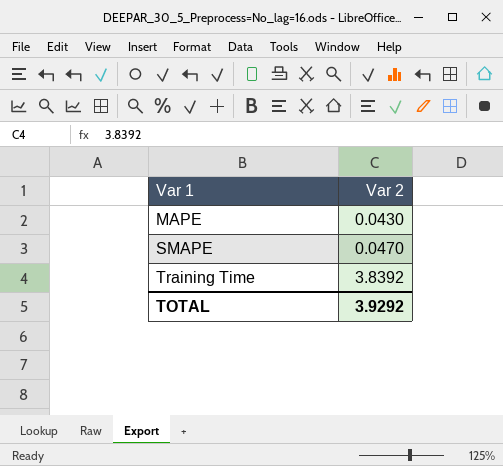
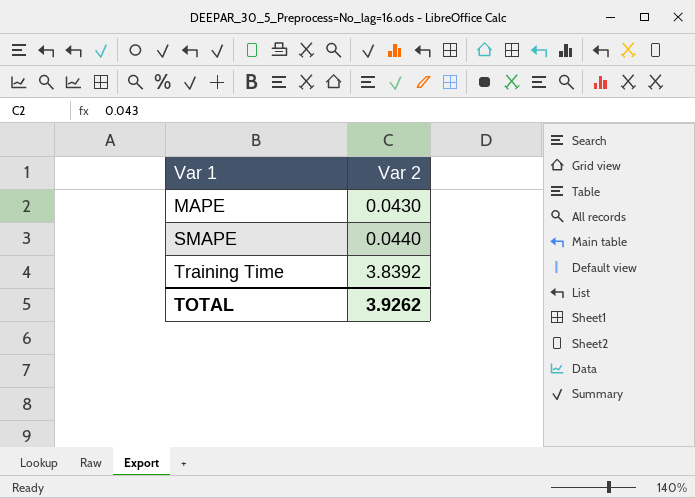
SMAPE | Var 2: 0.0470 -> 0.0440
TOTAL | Var 2: 3.9292 -> 3.9262

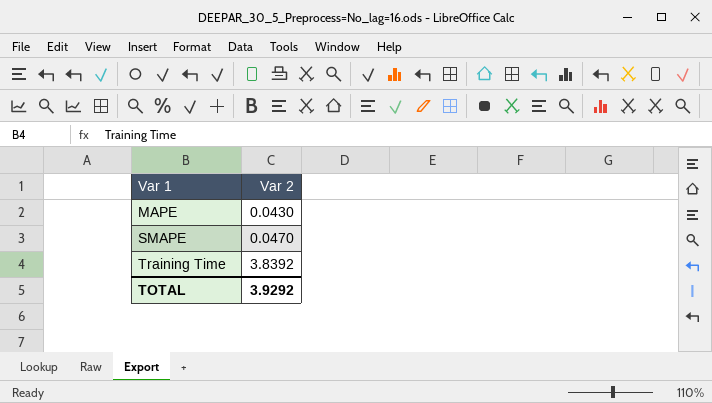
SMAPE | Var 2: 0.0440 -> 0.0470
TOTAL | Var 2: 3.9262 -> 3.9292

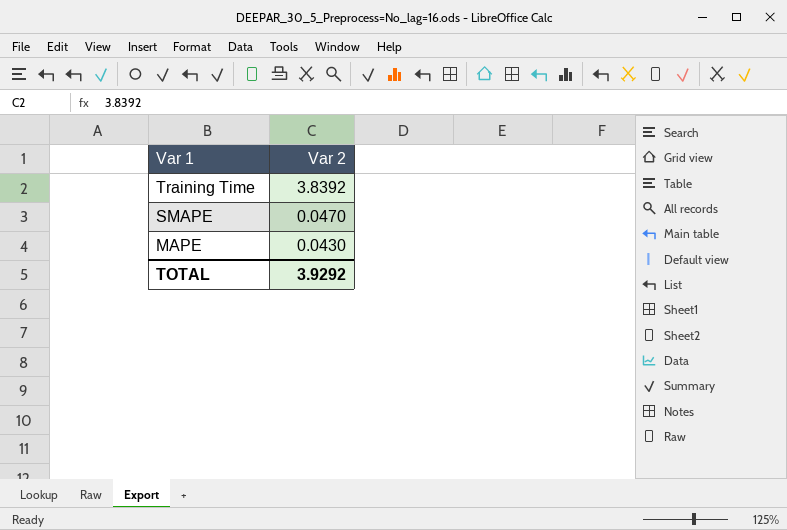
row order: Var 1 ascending -> Var 1 descending

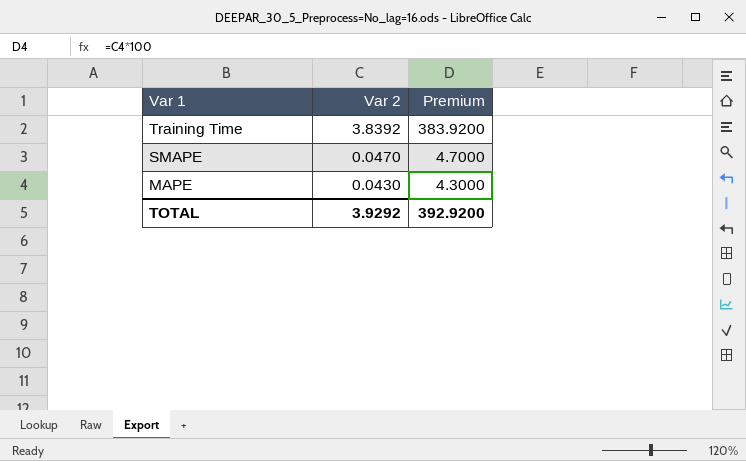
column Premium | formula: none -> [Var 2] * 100

